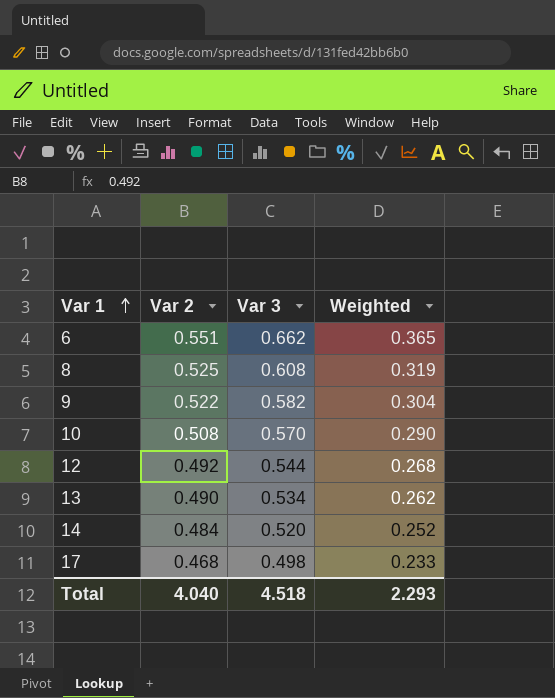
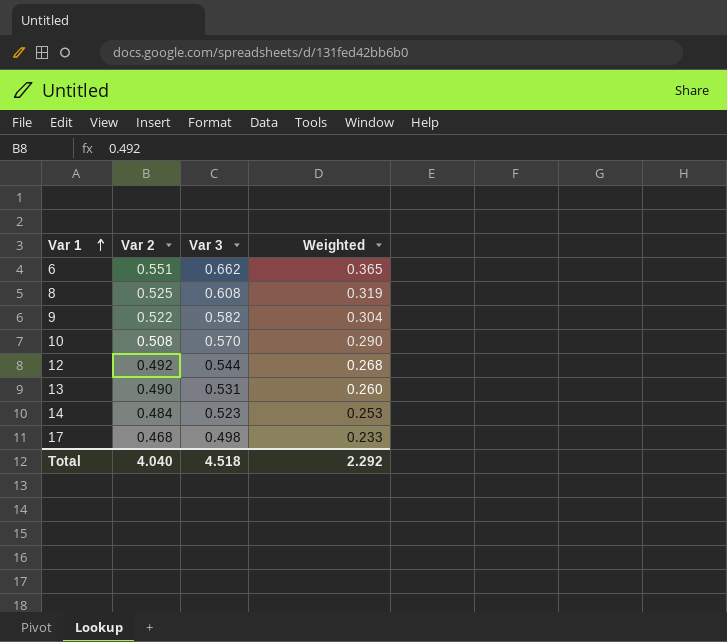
13 | Var 3: 0.534 -> 0.531
13 | Weighted: 0.262 -> 0.260
14 | Var 3: 0.520 -> 0.523
14 | Weighted: 0.252 -> 0.253
Total | Weighted: 2.293 -> 2.292

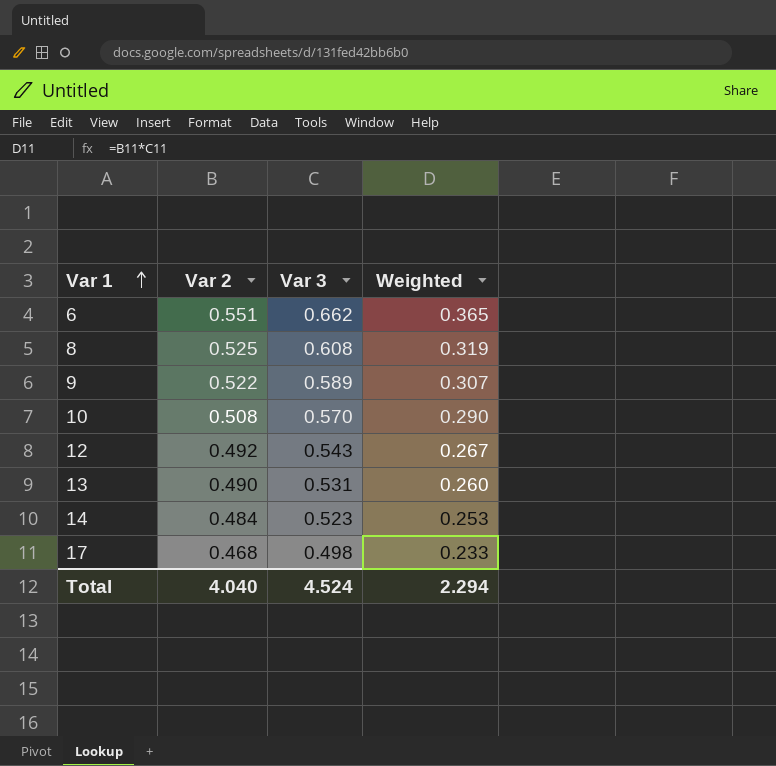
9 | Var 3: 0.582 -> 0.589
9 | Weighted: 0.304 -> 0.307
12 | Var 3: 0.544 -> 0.543
12 | Weighted: 0.268 -> 0.267
Total | Var 3: 4.518 -> 4.524
Total | Weighted: 2.292 -> 2.294

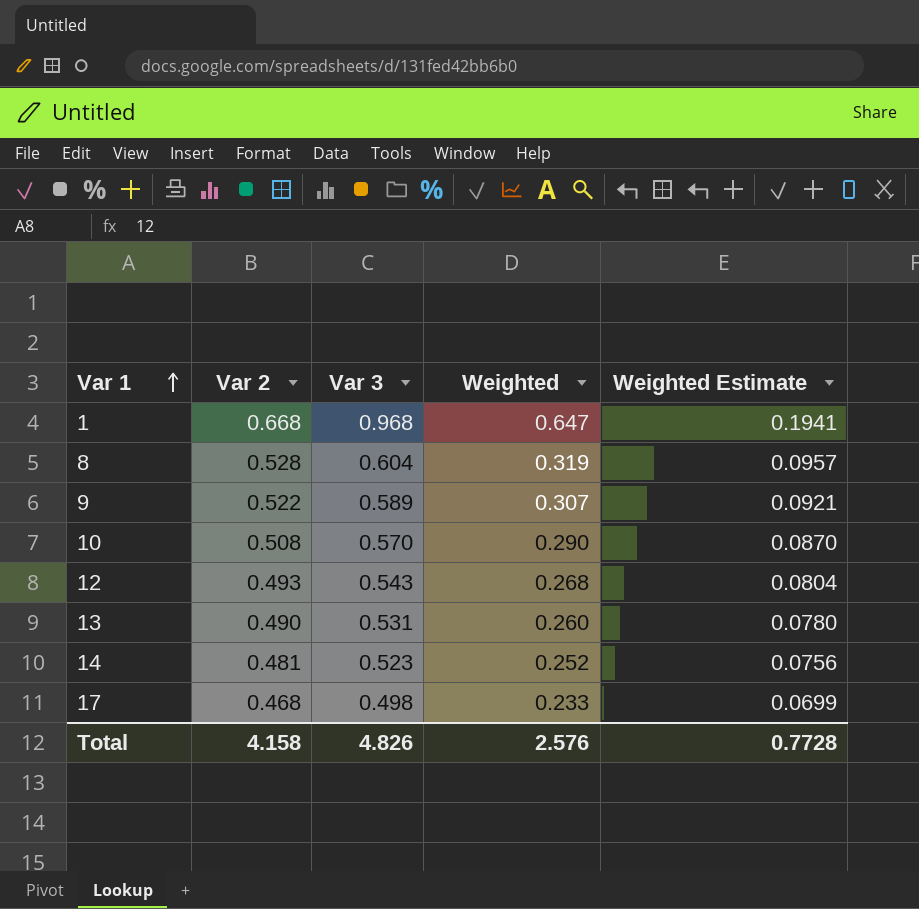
column Weighted Estimate | formula: none -> [Weighted] * 0.3
row 6: 0.551 | 0.662 | 0.365 -> none
row 1: none -> 0.668 | 0.968 | 0.647 | 0.1941
8 | Var 2: 0.525 -> 0.528
8 | Var 3: 0.608 -> 0.604
12 | Var 2: 0.492 -> 0.493
12 | Weighted: 0.267 -> 0.268
14 | Var 2: 0.484 -> 0.481
14 | Weighted: 0.253 -> 0.252
Total | Var 2: 4.040 -> 4.158
Total | Var 3: 4.524 -> 4.826
Total | Weighted: 2.294 -> 2.576

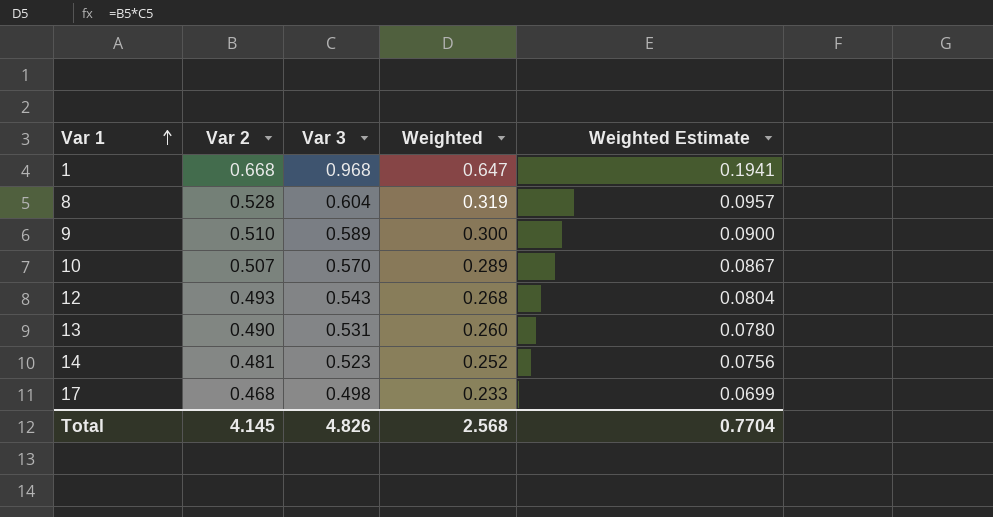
9 | Var 2: 0.522 -> 0.510
9 | Weighted: 0.307 -> 0.300
9 | Weighted Estimate: 0.0921 -> 0.0900
10 | Var 2: 0.508 -> 0.507
10 | Weighted: 0.290 -> 0.289
10 | Weighted Estimate: 0.0870 -> 0.0867
Total | Var 2: 4.158 -> 4.145
Total | Weighted: 2.576 -> 2.568
Total | Weighted Estimate: 0.7728 -> 0.7704

